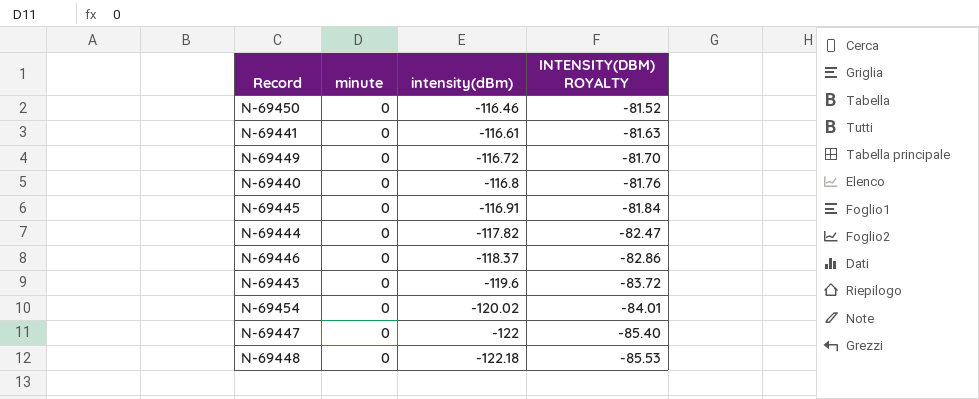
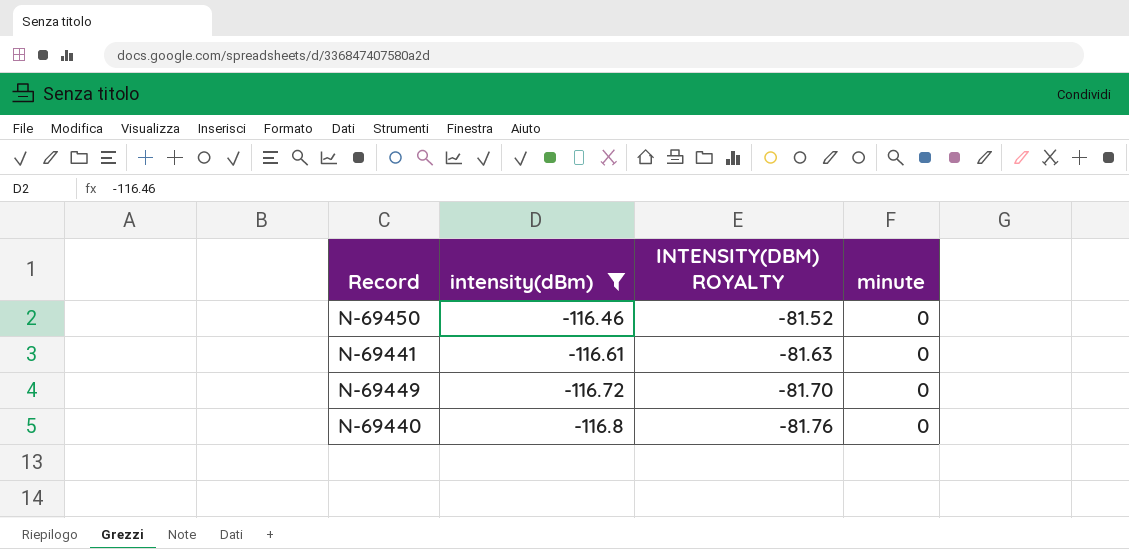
filter: none -> intensity(dBm) >= -116.8
column minute | position: 2 -> 4

